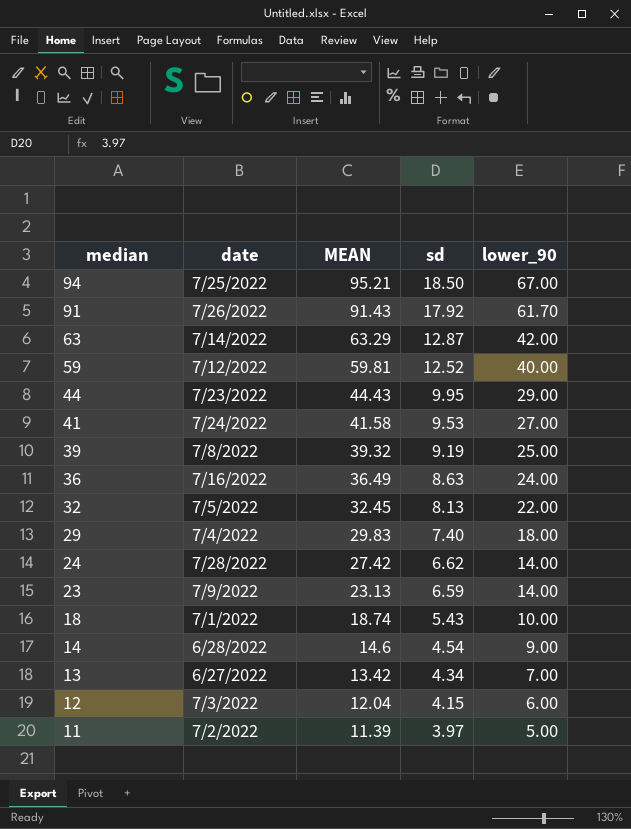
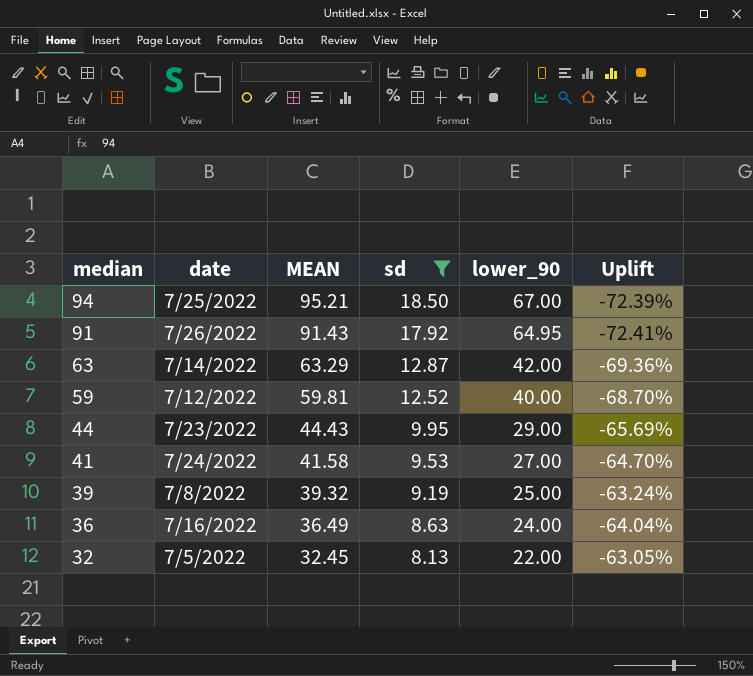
filter: none -> sd >= 8.13
column Uplift | formula: none -> ([sd] - [lower_90]) / [lower_90]
91 | lower_90: 61.70 -> 64.95

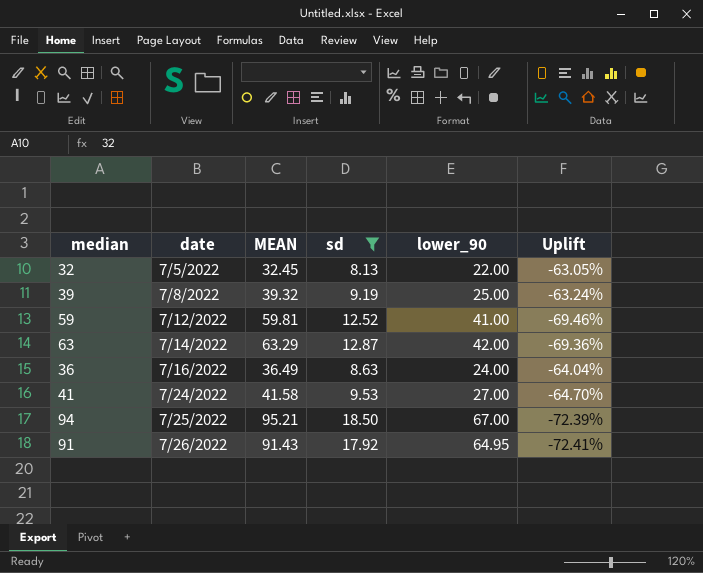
row order: median descending -> date ascending
row 44: 7/23/2022 | 44.43 | 9.95 | 29.00 | -65.69% -> none
59 | lower_90: 40.00 -> 41.00
59 | Uplift: -68.70% -> -69.46%

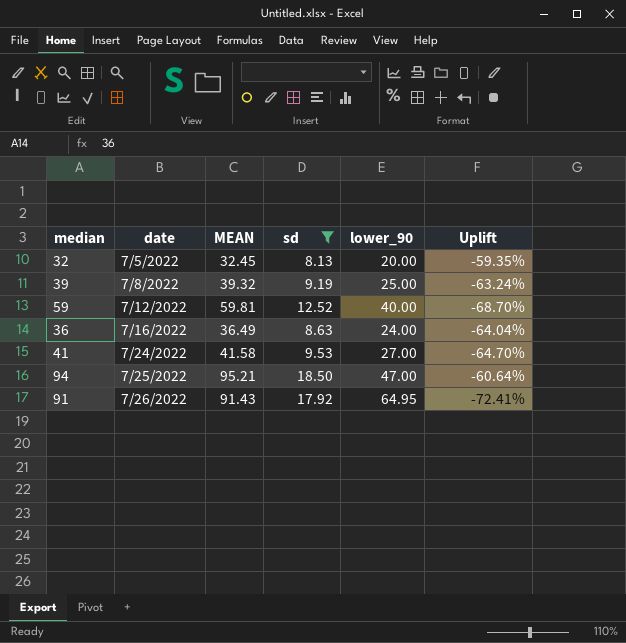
row 63: 7/14/2022 | 63.29 | 12.87 | 42.00 | -69.36% -> none
32 | lower_90: 22.00 -> 20.00
32 | Uplift: -63.05% -> -59.35%
59 | lower_90: 41.00 -> 40.00
59 | Uplift: -69.46% -> -68.70%
94 | lower_90: 67.00 -> 47.00
94 | Uplift: -72.39% -> -60.64%

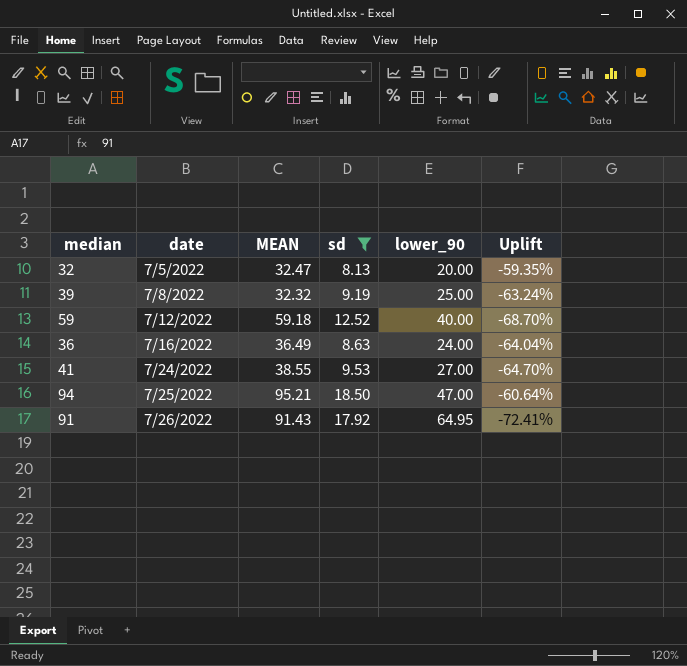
32 | MEAN: 32.45 -> 32.47
39 | MEAN: 39.32 -> 32.32
59 | MEAN: 59.81 -> 59.18
41 | MEAN: 41.58 -> 38.55

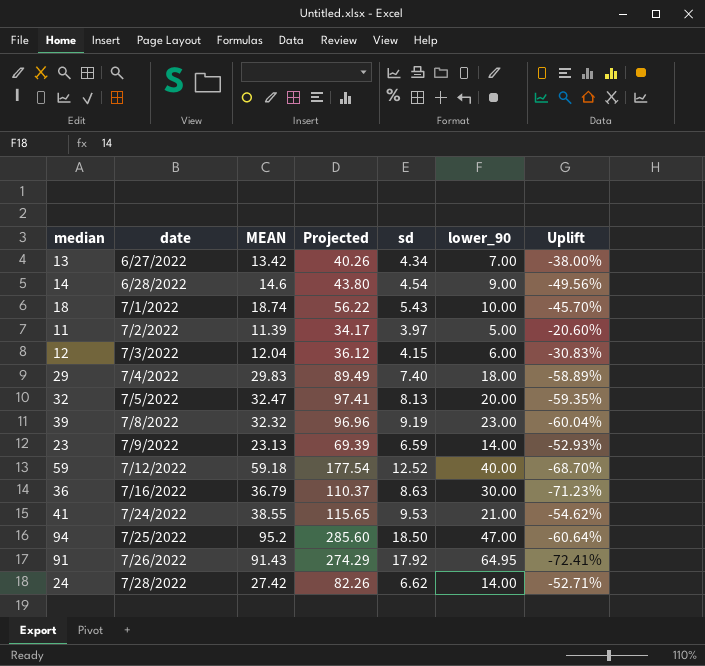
filter: sd >= 8.13 -> none
column Projected | formula: none -> [MEAN] * 3
39 | lower_90: 25.00 -> 23.00
39 | Uplift: -63.24% -> -60.04%
36 | MEAN: 36.49 -> 36.79
36 | lower_90: 24.00 -> 30.00
36 | Uplift: -64.04% -> -71.23%
41 | lower_90: 27.00 -> 21.00
41 | Uplift: -64.70% -> -54.62%
94 | MEAN: 95.21 -> 95.2

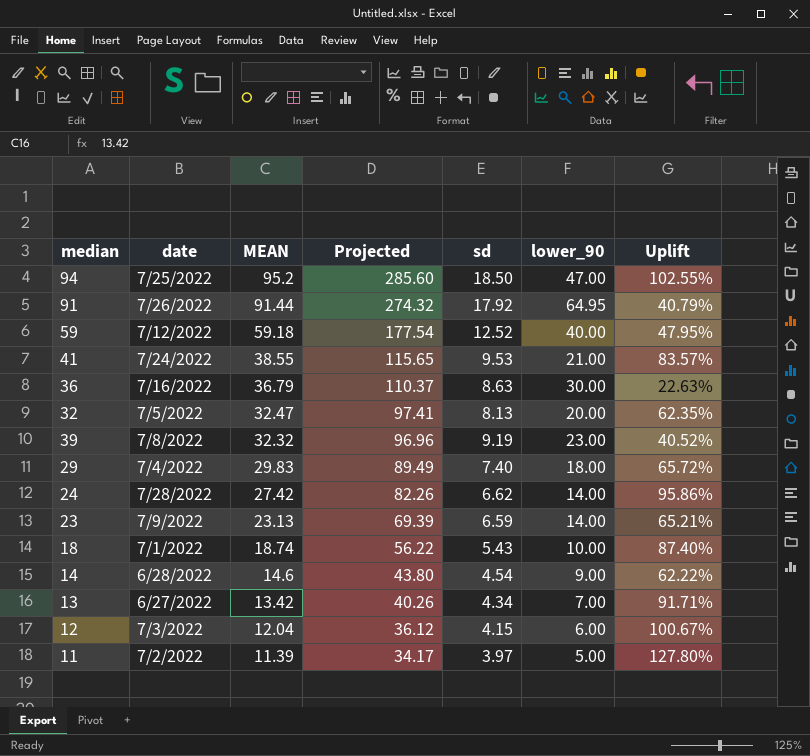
row order: date ascending -> MEAN descending
column Uplift | formula: ([sd] - [lower_90]) / [lower_90] -> ([MEAN] - [lower_90]) / [lower_90]
91 | MEAN: 91.43 -> 91.44
91 | Projected: 274.29 -> 274.32

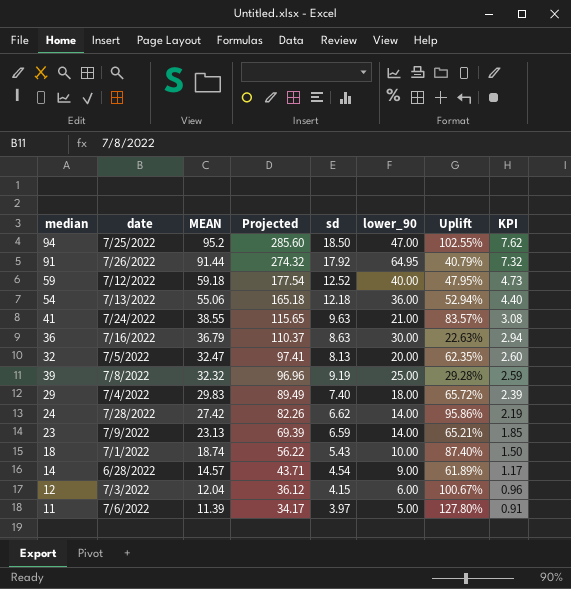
column KPI | formula: none -> [MEAN] * 0.08
row 13: 6/27/2022 | 13.42 | 40.26 | 4.34 | 7.00 | 91.71% -> none
row 54: none -> 7/13/2022 | 55.06 | 165.18 | 12.18 | 36.00 | 52.94% | 4.40
41 | sd: 9.53 -> 9.63
39 | lower_90: 23.00 -> 25.00
39 | Uplift: 40.52% -> 29.28%
14 | MEAN: 14.6 -> 14.57
14 | Projected: 43.80 -> 43.71
14 | Uplift: 62.22% -> 61.89%
11 | date: 7/2/2022 -> 7/6/2022

